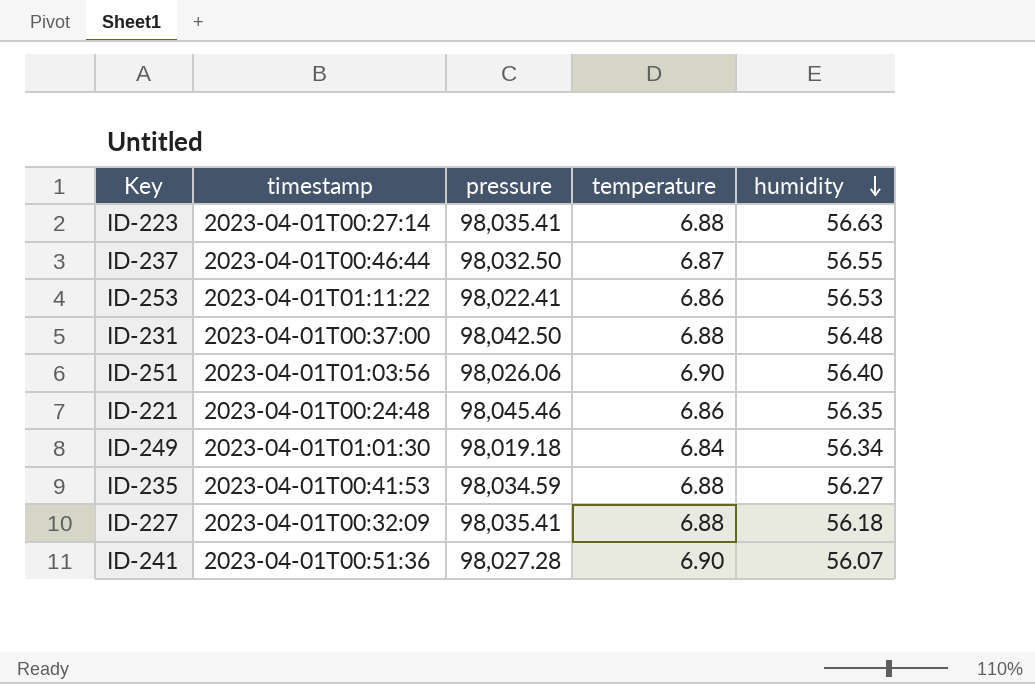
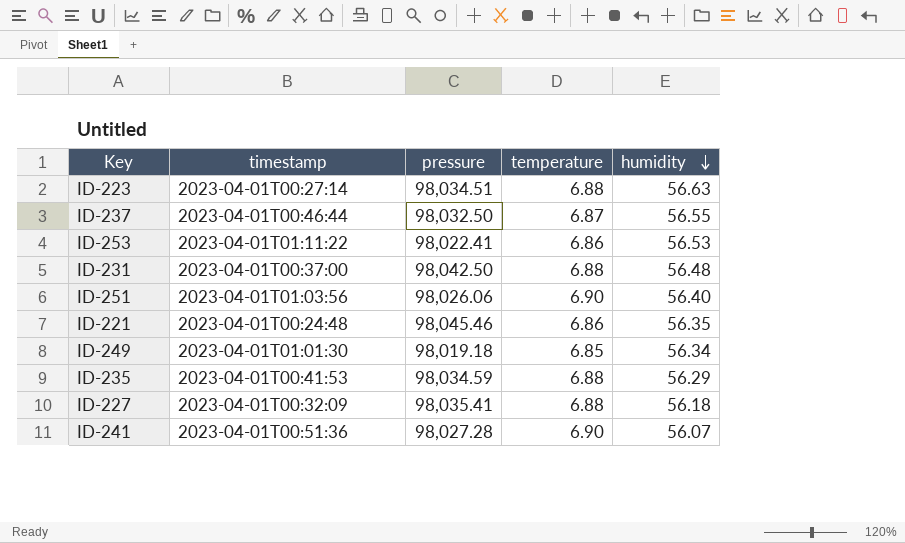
ID-223 | pressure: 98,035.41 -> 98,034.51
ID-249 | temperature: 6.84 -> 6.85
ID-235 | humidity: 56.27 -> 56.29

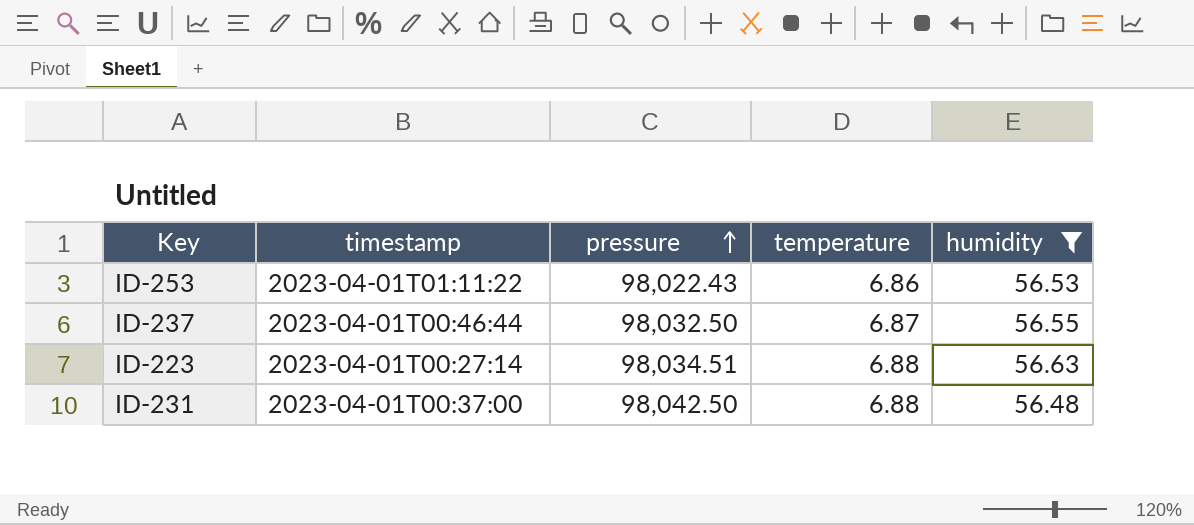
filter: none -> humidity >= 56.48
row order: humidity descending -> pressure ascending
ID-253 | pressure: 98,022.41 -> 98,022.43

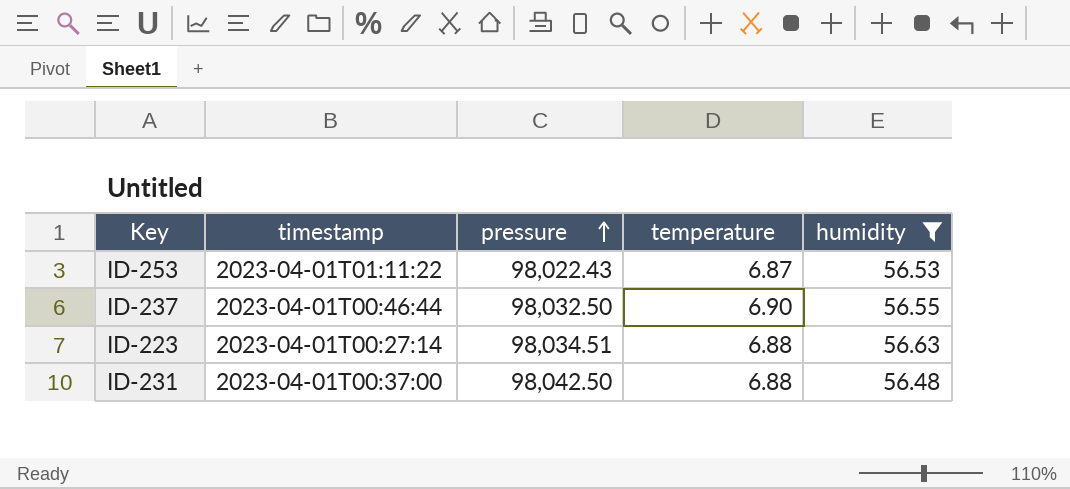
ID-253 | temperature: 6.86 -> 6.87
ID-237 | temperature: 6.87 -> 6.90

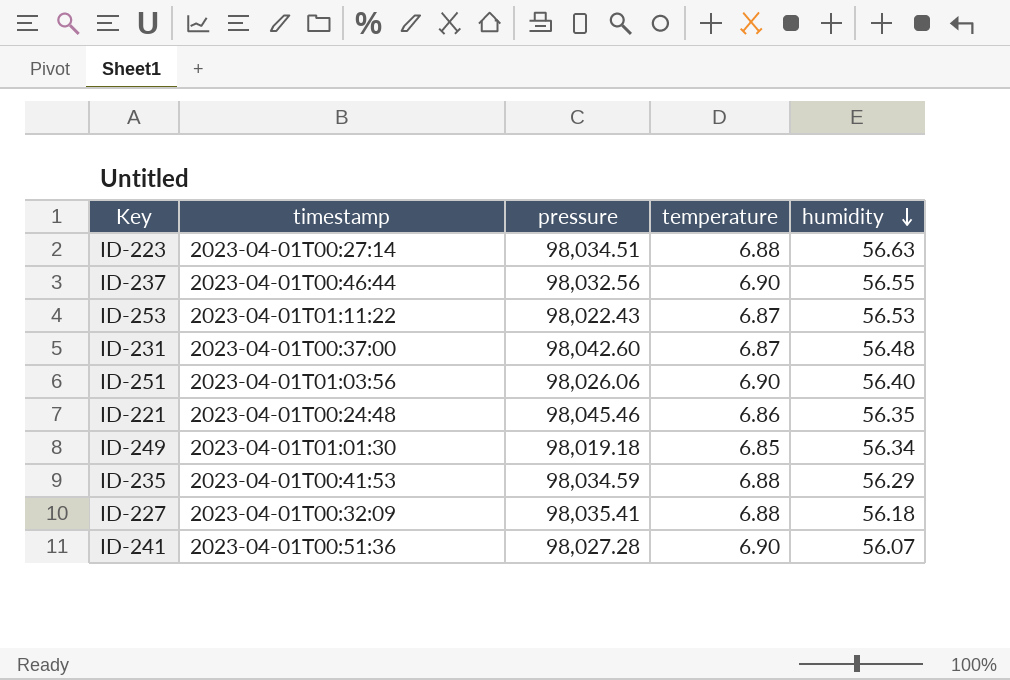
filter: humidity >= 56.48 -> none
row order: pressure ascending -> humidity descending
ID-237 | pressure: 98,032.50 -> 98,032.56
ID-231 | pressure: 98,042.50 -> 98,042.60
ID-231 | temperature: 6.88 -> 6.87

